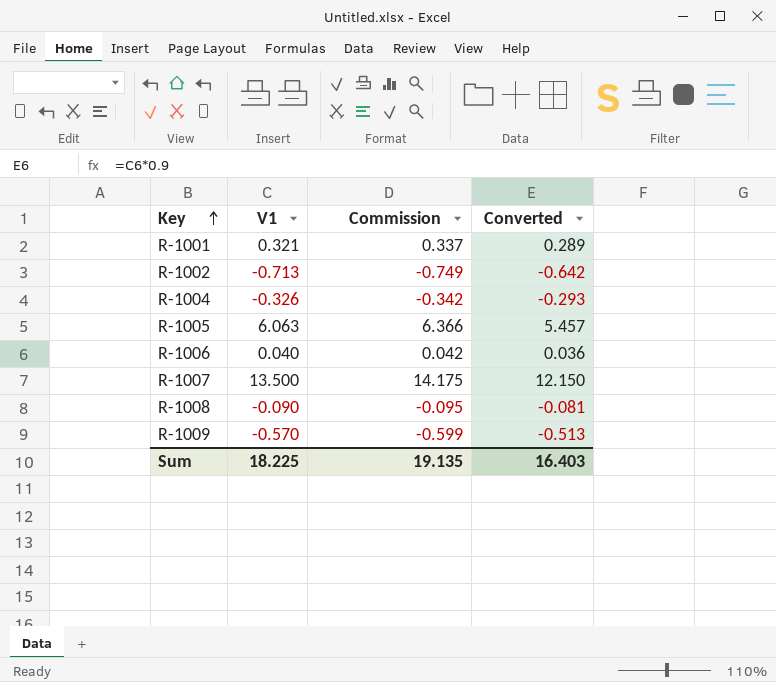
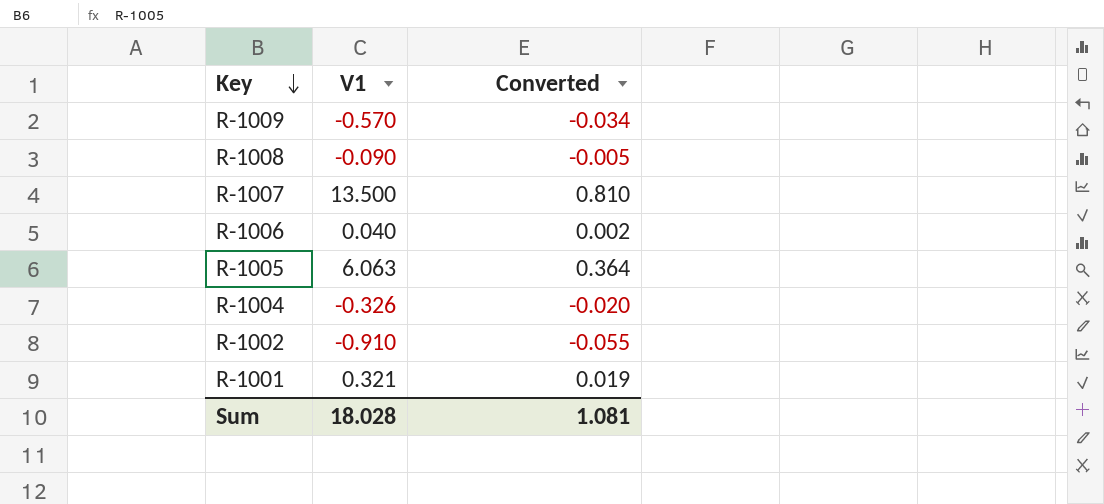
row order: Key ascending -> Key descending
column Commission | formula: [V1] * 1.05 -> none
column Converted | formula: [V1] * 0.9 -> [V1] * 0.06
R-1002 | V1: -0.713 -> -0.910
Sum | V1: 18.225 -> 18.028
Sum | Converted: 16.403 -> 1.081

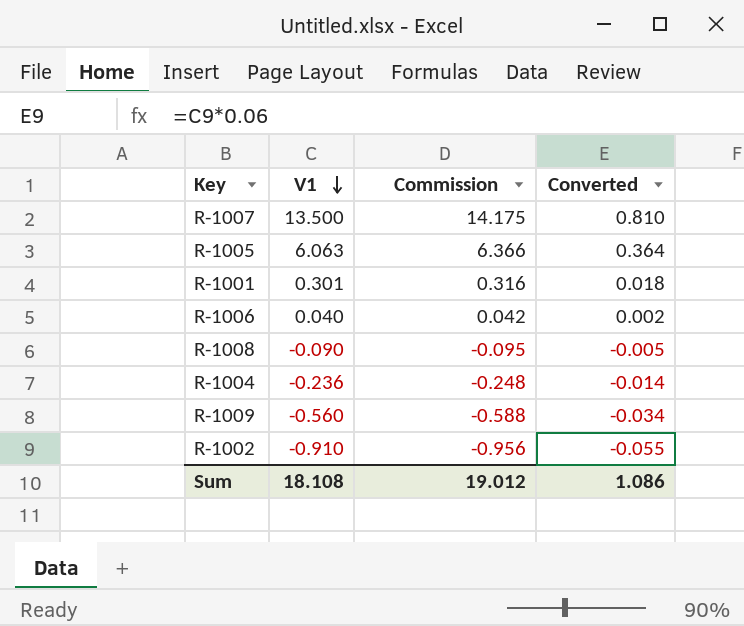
row order: Key descending -> V1 descending
column Commission | formula: none -> [V1] * 1.05
R-1001 | V1: 0.321 -> 0.301
R-1001 | Converted: 0.019 -> 0.018
R-1004 | V1: -0.326 -> -0.236
R-1004 | Converted: -0.020 -> -0.014
R-1009 | V1: -0.570 -> -0.560
Sum | V1: 18.028 -> 18.108
Sum | Converted: 1.081 -> 1.086

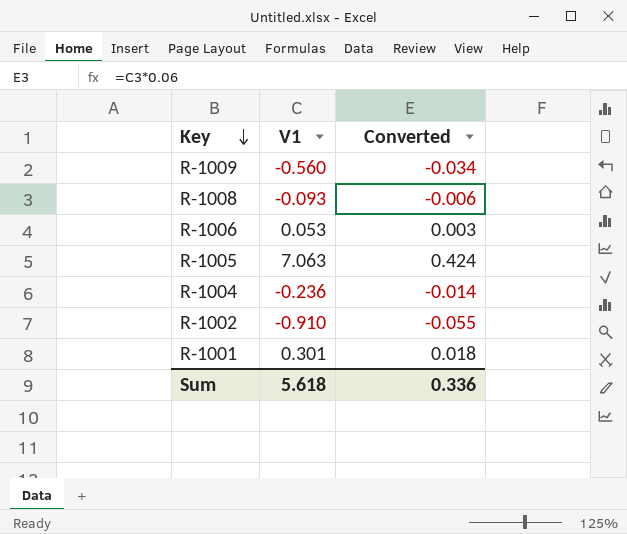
row order: V1 descending -> Key descending
column Commission | formula: [V1] * 1.05 -> none
row R-1007: 13.500 | 14.175 | 0.810 -> none
R-1008 | V1: -0.090 -> -0.093
R-1008 | Converted: -0.005 -> -0.006
R-1006 | V1: 0.040 -> 0.053
R-1006 | Converted: 0.002 -> 0.003
R-1005 | V1: 6.063 -> 7.063
R-1005 | Converted: 0.364 -> 0.424
Sum | V1: 18.108 -> 5.618
Sum | Converted: 1.086 -> 0.336

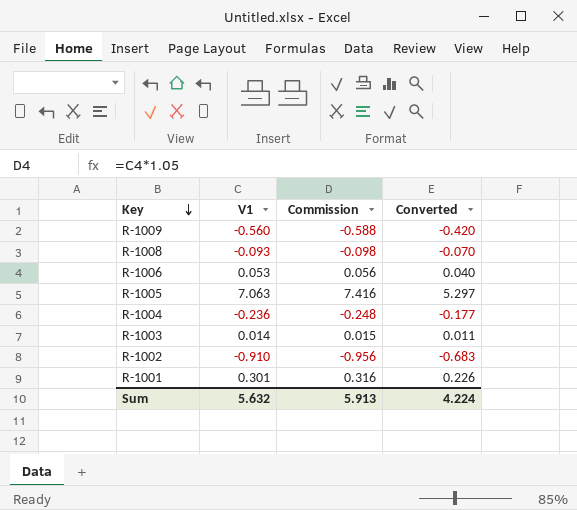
column Commission | formula: none -> [V1] * 1.05
column Converted | formula: [V1] * 0.06 -> [V1] * 0.75
row R-1003: none -> 0.014 | 0.015 | 0.011
Sum | V1: 5.618 -> 5.632
Sum | Converted: 0.336 -> 4.224

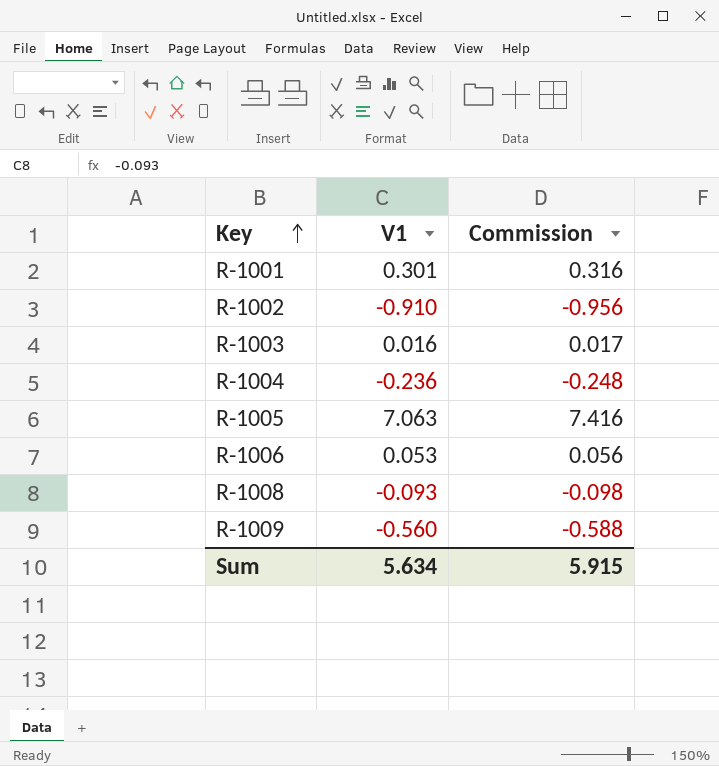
row order: Key descending -> Key ascending
column Converted | formula: [V1] * 0.75 -> none
R-1003 | V1: 0.014 -> 0.016
R-1003 | Commission: 0.015 -> 0.017
Sum | V1: 5.632 -> 5.634
Sum | Commission: 5.913 -> 5.915

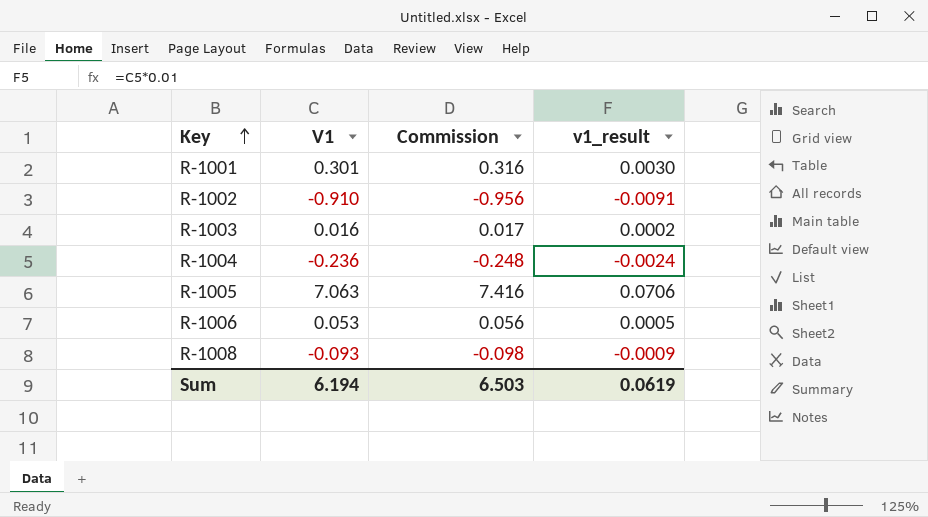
column v1_result | formula: none -> [V1] * 0.01
row R-1009: -0.560 | -0.588 -> none
Sum | V1: 5.634 -> 6.194
Sum | Commission: 5.915 -> 6.503

